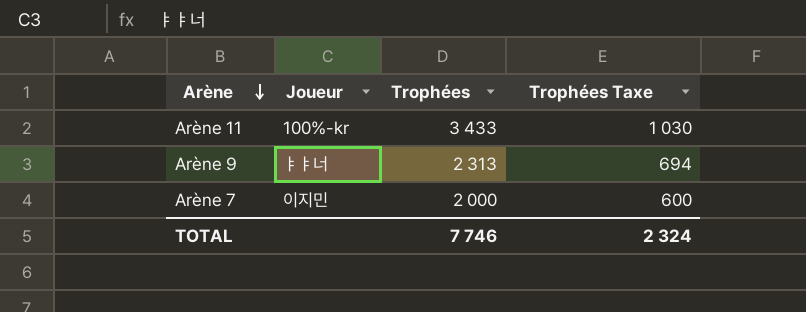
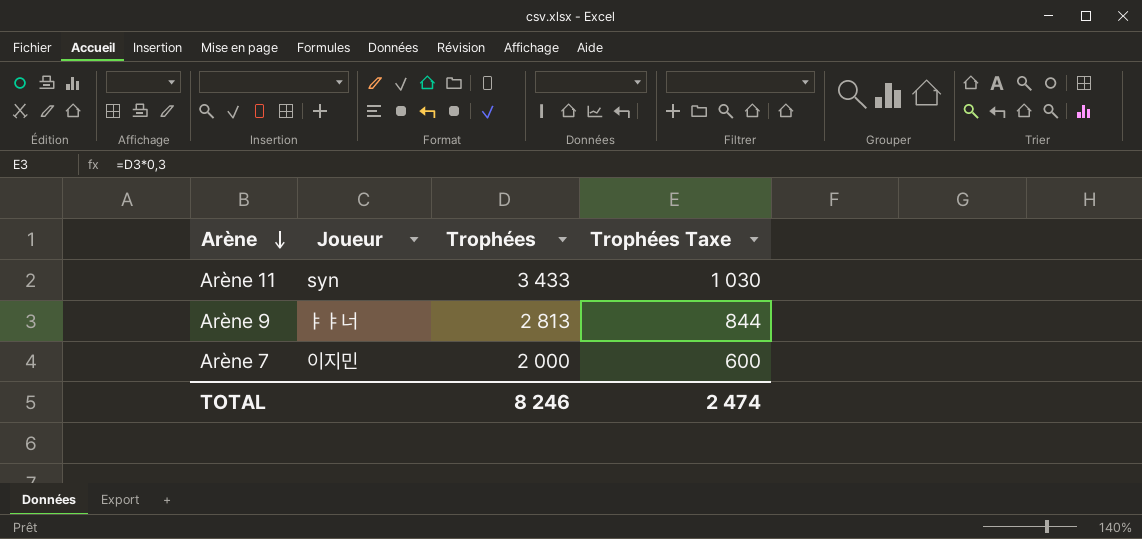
Arène 11 | Joueur: 100%-kr -> syn
Arène 9 | Trophées: 2 313 -> 2 813
Arène 9 | Trophées Taxe: 694 -> 844
TOTAL | Trophées: 7 746 -> 8 246
TOTAL | Trophées Taxe: 2 324 -> 2 474

